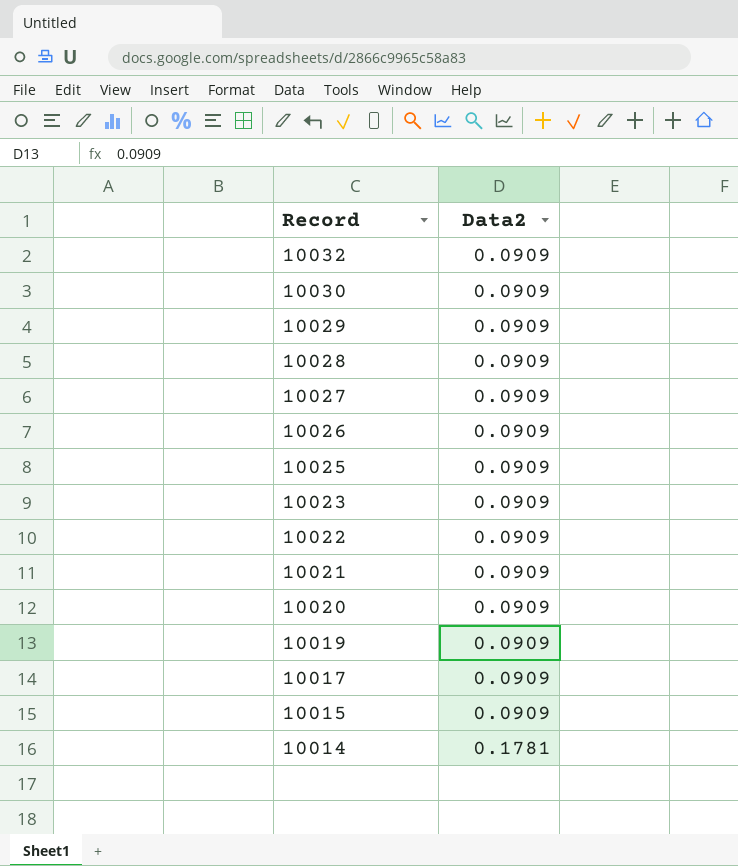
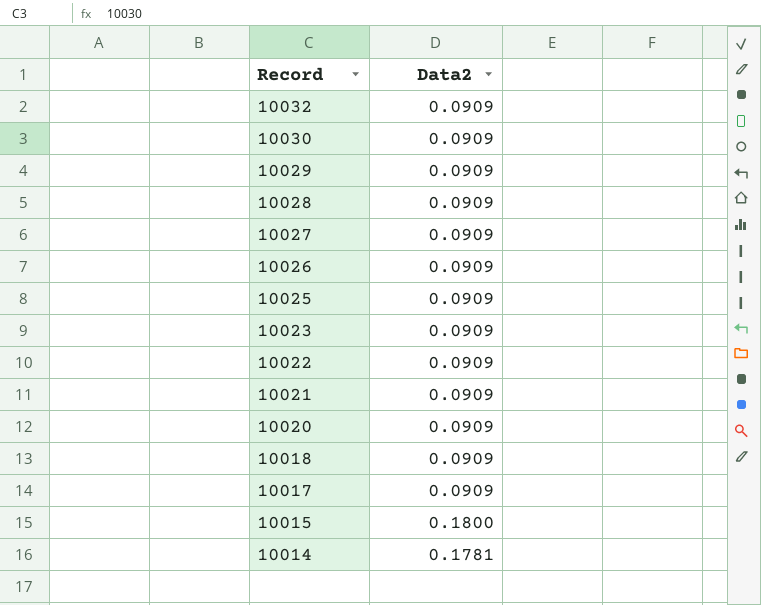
row 10019: 0.0909 -> none
row 10018: none -> 0.0909
10015 | Data2: 0.0909 -> 0.1800

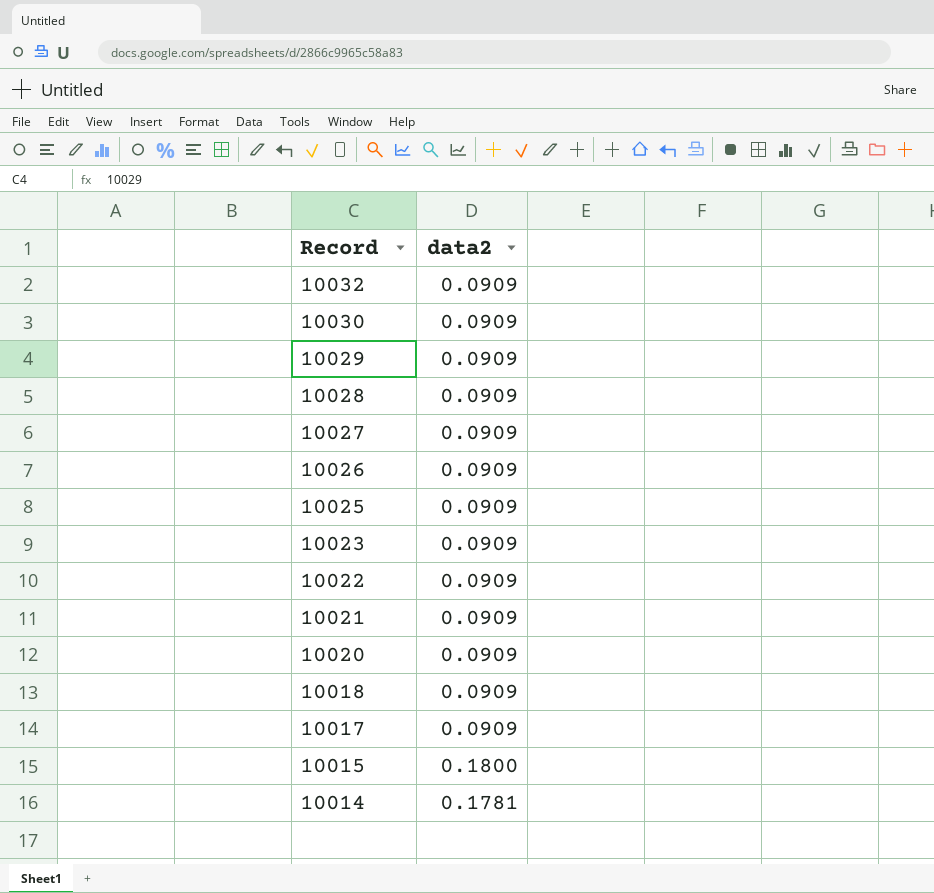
column name: Data2 -> data2

